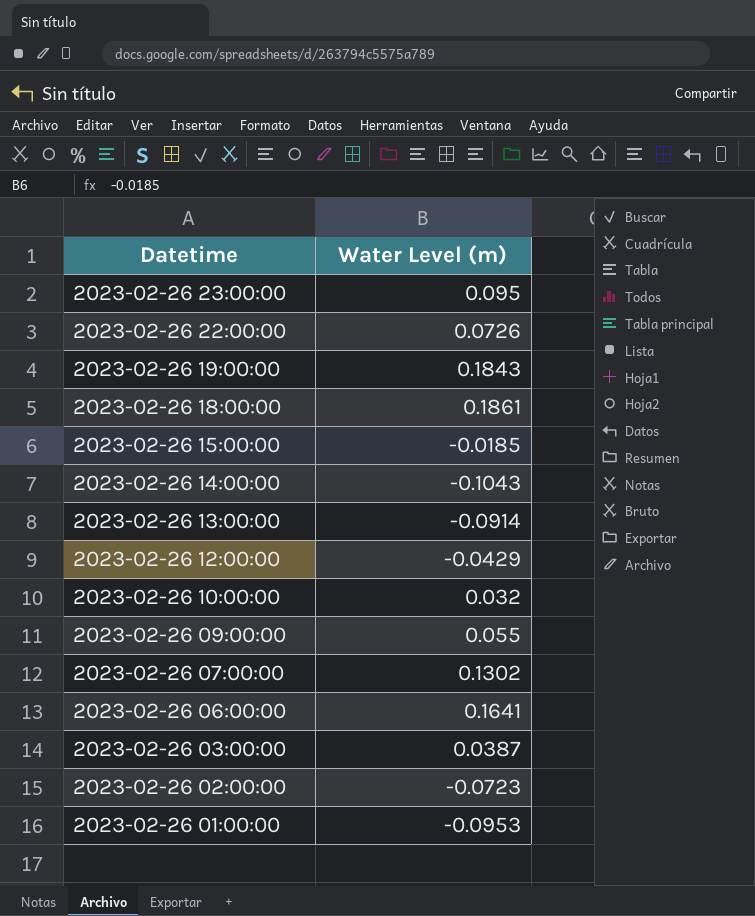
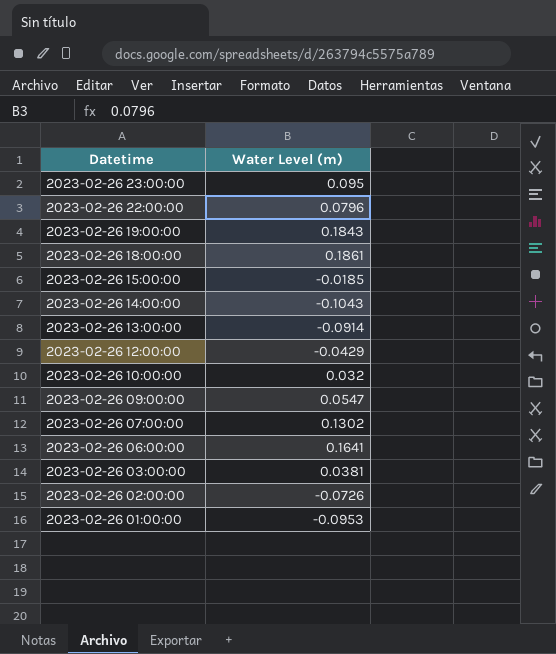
2023-02-26 22:00:00 | Water Level (m): 0.0726 -> 0.0796
2023-02-26 09:00:00 | Water Level (m): 0.055 -> 0.0547
2023-02-26 03:00:00 | Water Level (m): 0.0387 -> 0.0381
2023-02-26 02:00:00 | Water Level (m): -0.0723 -> -0.0726

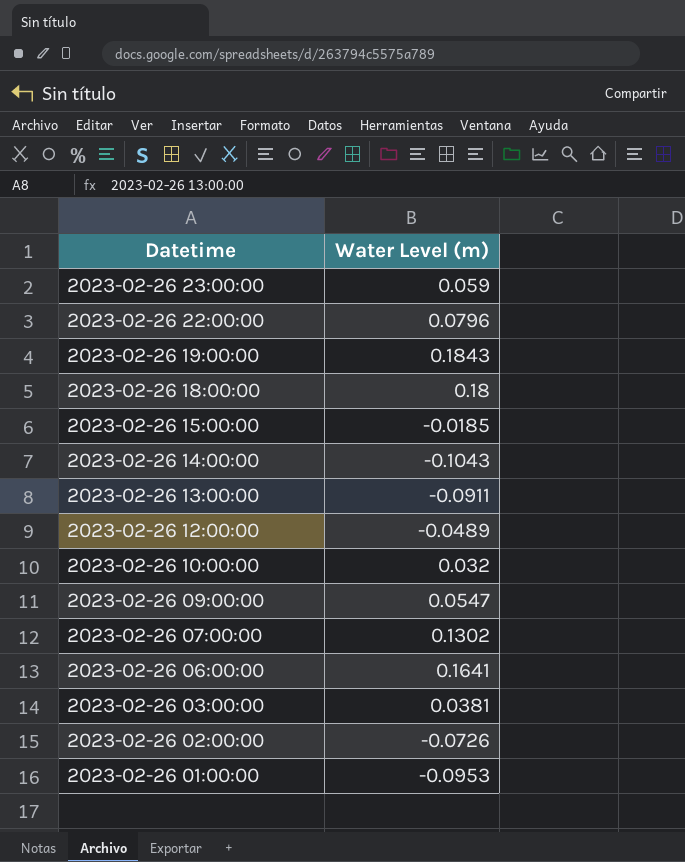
2023-02-26 23:00:00 | Water Level (m): 0.095 -> 0.059
2023-02-26 18:00:00 | Water Level (m): 0.1861 -> 0.18
2023-02-26 13:00:00 | Water Level (m): -0.0914 -> -0.0911
2023-02-26 12:00:00 | Water Level (m): -0.0429 -> -0.0489

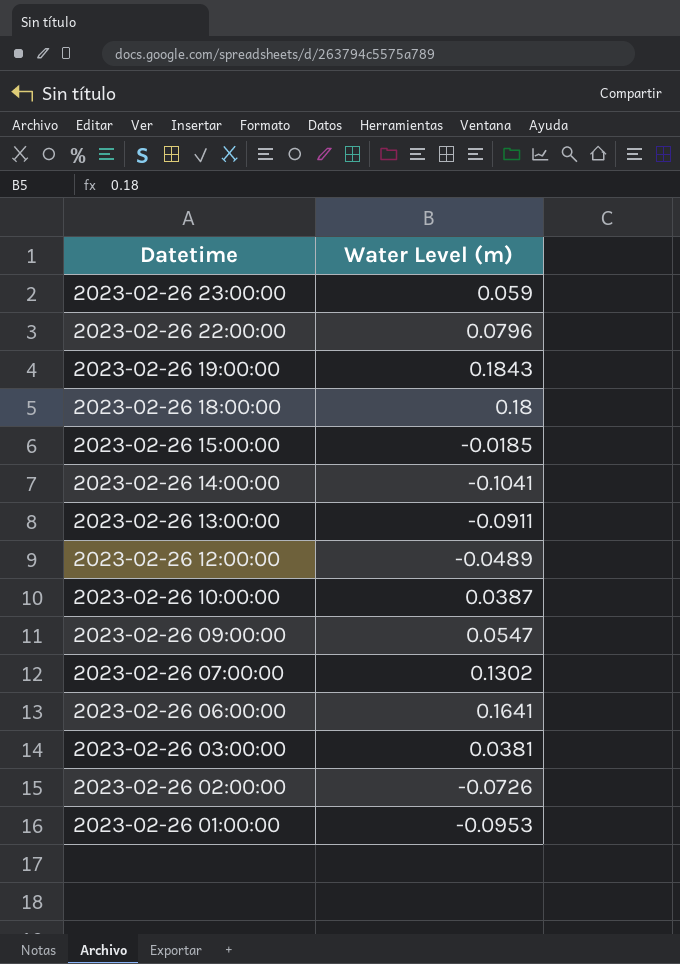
2023-02-26 14:00:00 | Water Level (m): -0.1043 -> -0.1041
2023-02-26 10:00:00 | Water Level (m): 0.032 -> 0.0387

